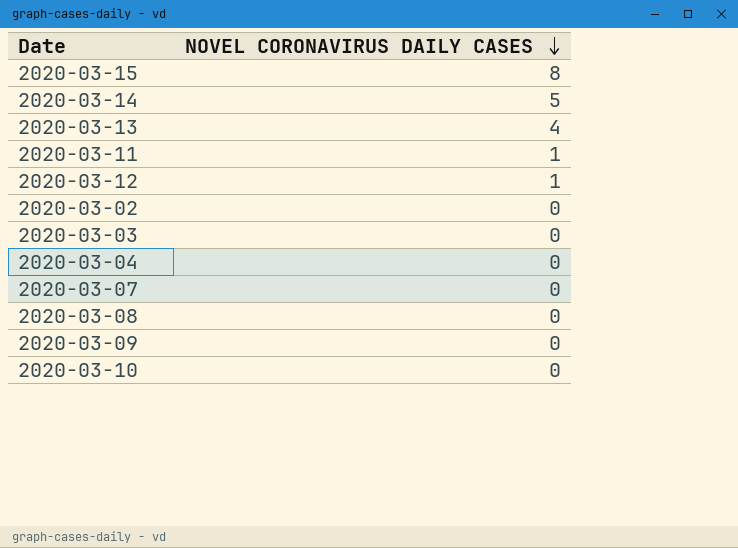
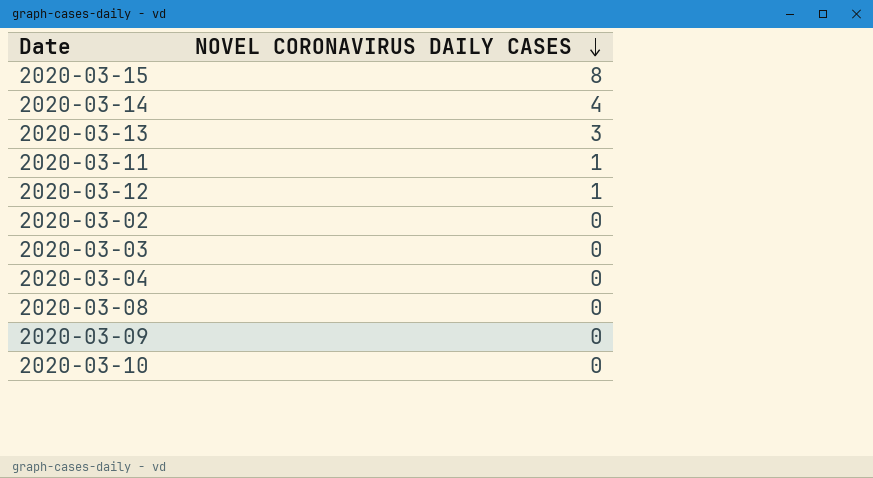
row 2020-03-07: 0 -> none
2020-03-14 | NOVEL CORONAVIRUS DAILY CASES: 5 -> 4
2020-03-13 | NOVEL CORONAVIRUS DAILY CASES: 4 -> 3

